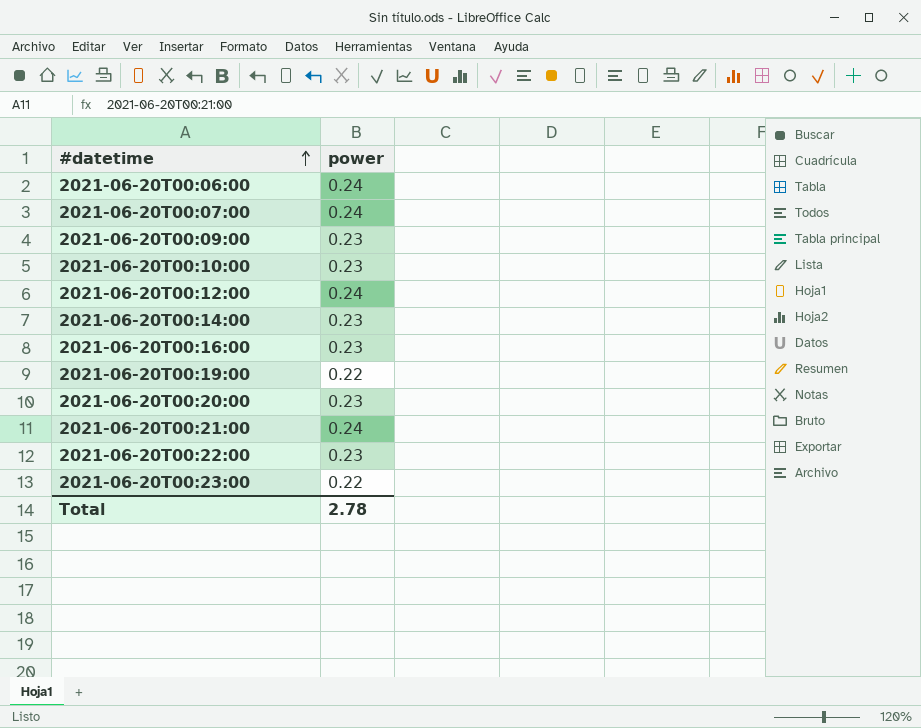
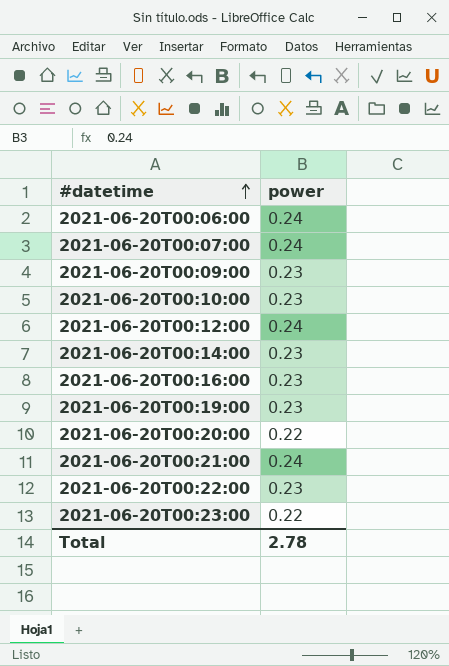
2021-06-20T00:19:00 | power: 0.22 -> 0.23
2021-06-20T00:20:00 | power: 0.23 -> 0.22

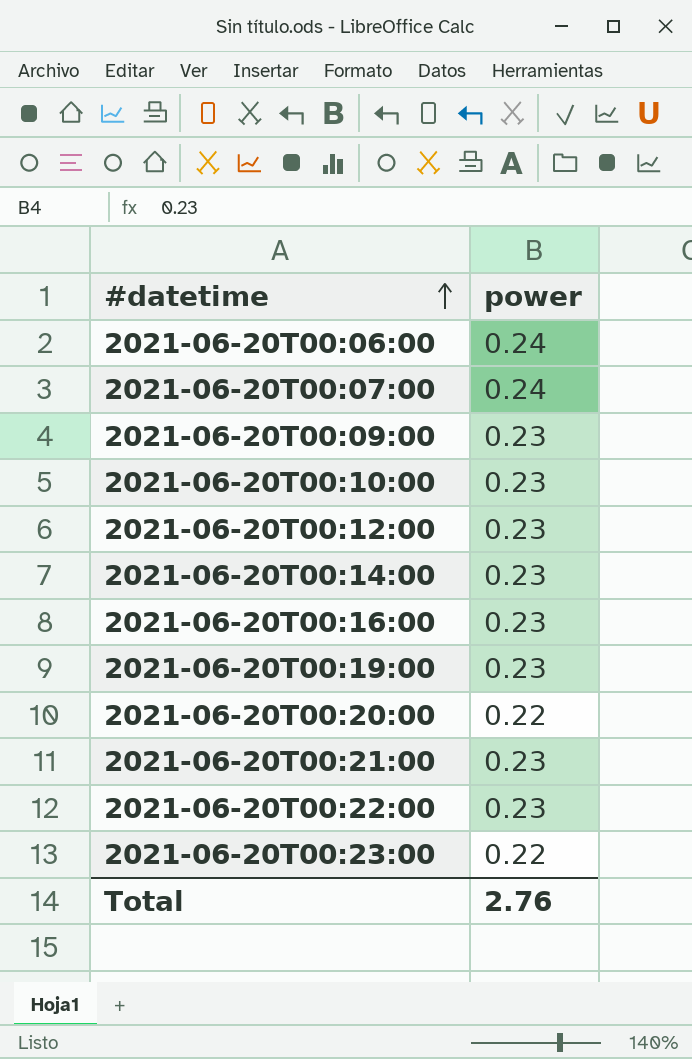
2021-06-20T00:12:00 | power: 0.24 -> 0.23
2021-06-20T00:21:00 | power: 0.24 -> 0.23
Total | power: 2.78 -> 2.76

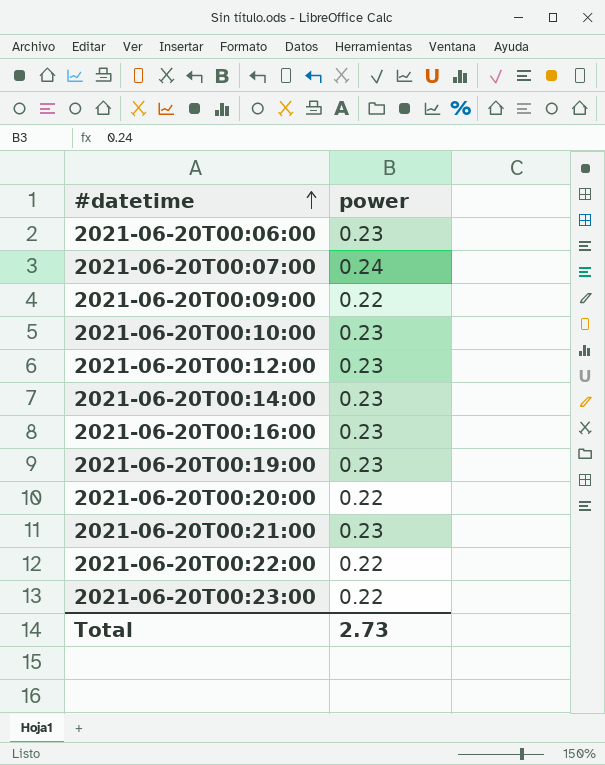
2021-06-20T00:06:00 | power: 0.24 -> 0.23
2021-06-20T00:09:00 | power: 0.23 -> 0.22
2021-06-20T00:22:00 | power: 0.23 -> 0.22
Total | power: 2.76 -> 2.73

